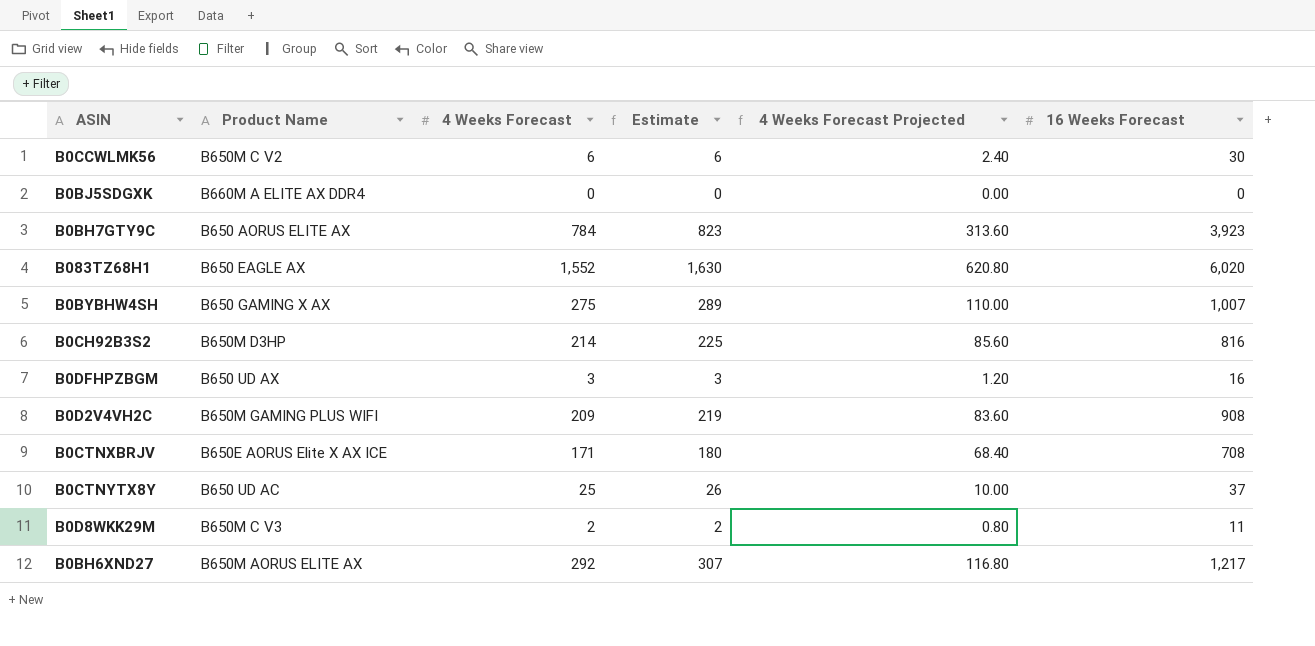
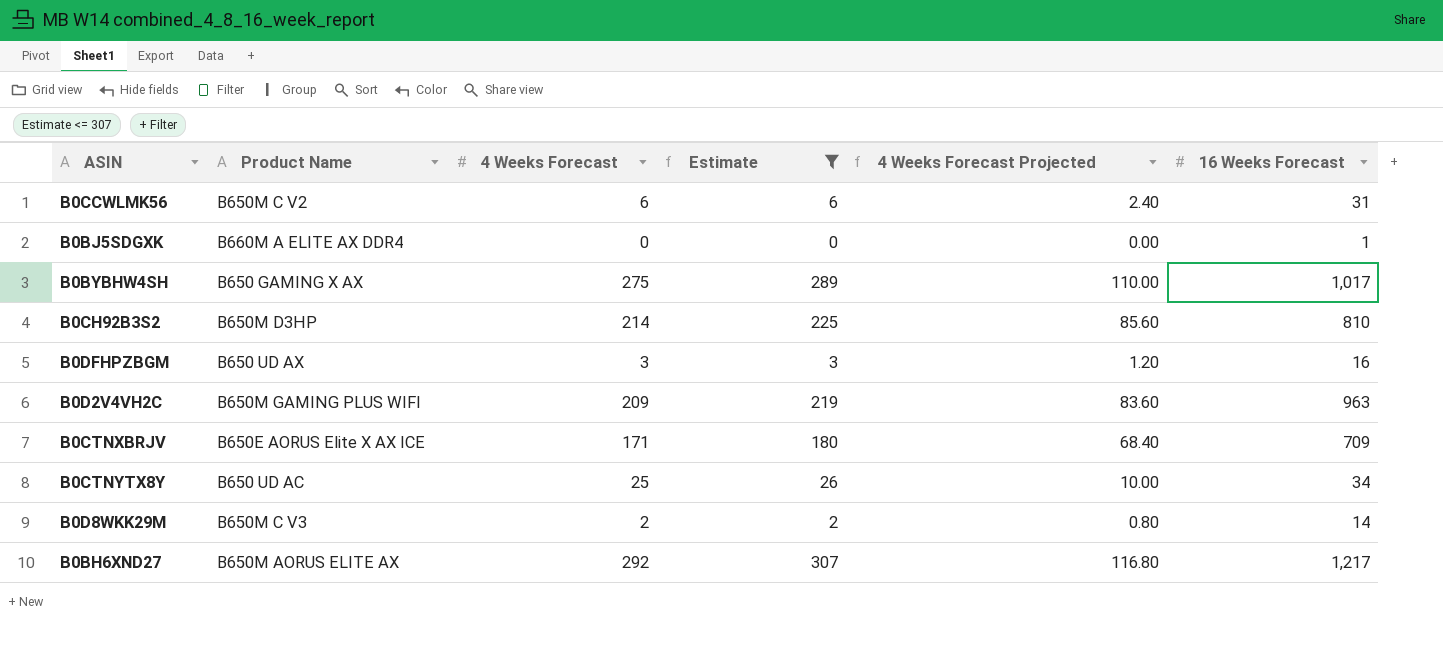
filter: none -> Estimate <= 307
B0CCWLMK56 | 16 Weeks Forecast: 30 -> 31
B0BJ5SDGXK | 16 Weeks Forecast: 0 -> 1
B0BYBHW4SH | 16 Weeks Forecast: 1,007 -> 1,017
B0CH92B3S2 | 16 Weeks Forecast: 816 -> 810
B0D2V4VH2C | 16 Weeks Forecast: 908 -> 963
B0CTNXBRJV | 16 Weeks Forecast: 708 -> 709
B0CTNYTX8Y | 16 Weeks Forecast: 37 -> 34
B0D8WKK29M | 16 Weeks Forecast: 11 -> 14

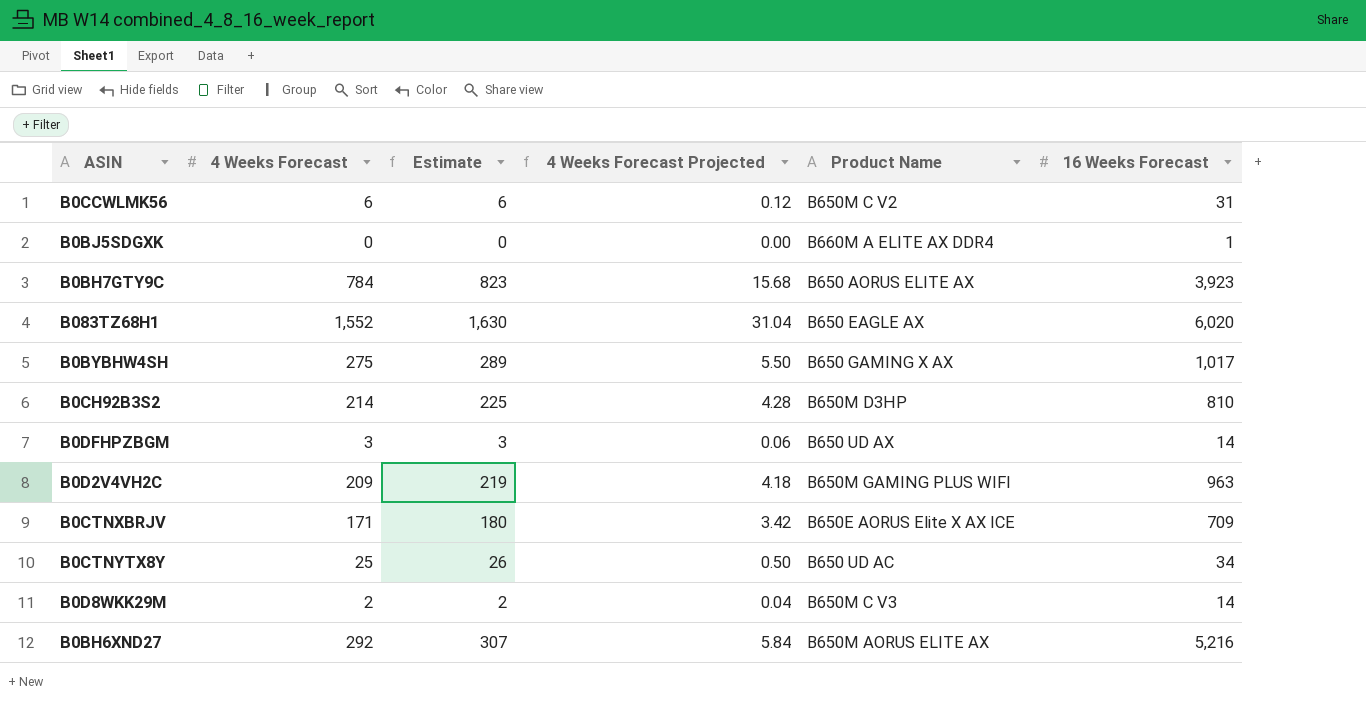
filter: Estimate <= 307 -> none
column 4 Weeks Forecast Projected | formula: [4 Weeks Forecast] * 0.4 -> [4 Weeks Forecast] * 0.02
column Product Name | position: 2 -> 5
B0DFHPZBGM | 16 Weeks Forecast: 16 -> 14
B0BH6XND27 | 16 Weeks Forecast: 1,217 -> 5,216

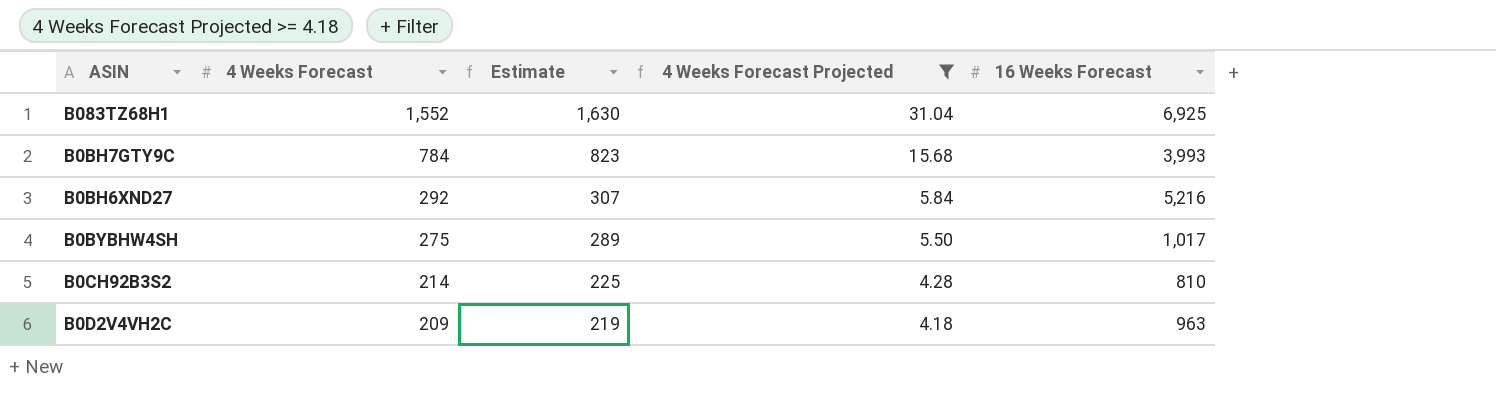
filter: none -> 4 Weeks Forecast Projected >= 4.18
row order: none -> 4 Weeks Forecast descending
column Product Name | position: 5 -> none
B083TZ68H1 | 16 Weeks Forecast: 6,020 -> 6,925
B0BH7GTY9C | 16 Weeks Forecast: 3,923 -> 3,993

